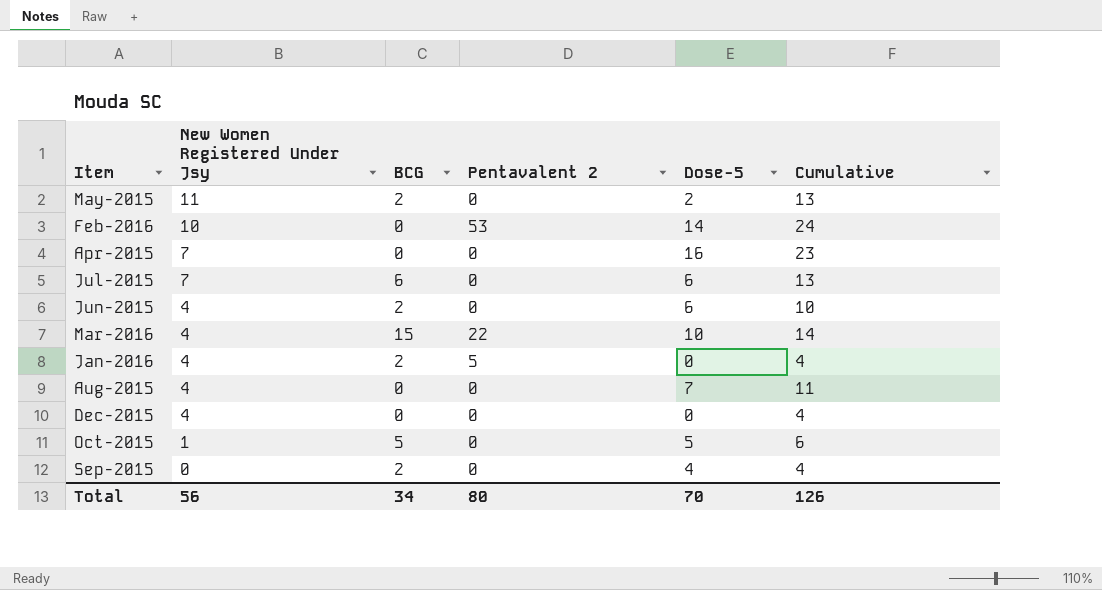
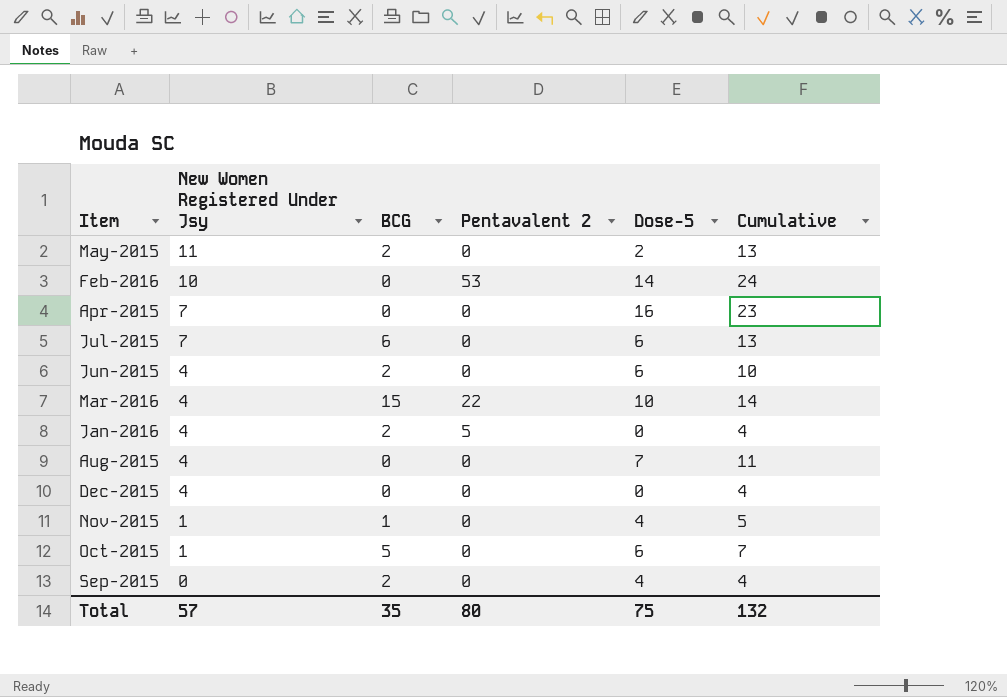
row Nov-2015: none -> 1 | 1 | 0 | 4 | 5
Oct-2015 | Dose-5: 5 -> 6
Oct-2015 | Cumulative: 6 -> 7
Total | New Women Registered Under Jsy: 56 -> 57
Total | BCG: 34 -> 35
Total | Dose-5: 70 -> 75
Total | Cumulative: 126 -> 132

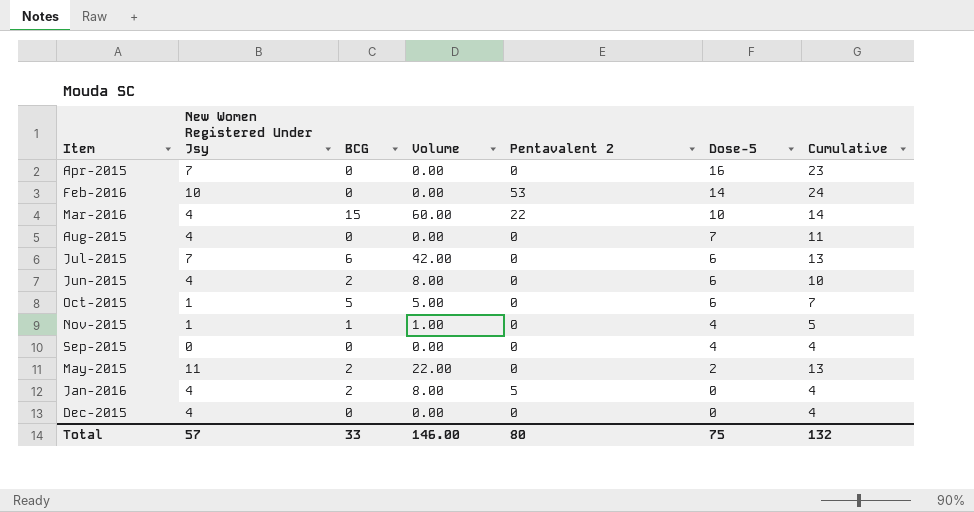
row order: New Women Registered Under Jsy descending -> Dose-5 descending
column Volume | formula: none -> [New Women Registered Under Jsy] * [BCG]
Sep-2015 | BCG: 2 -> 0
Total | BCG: 35 -> 33

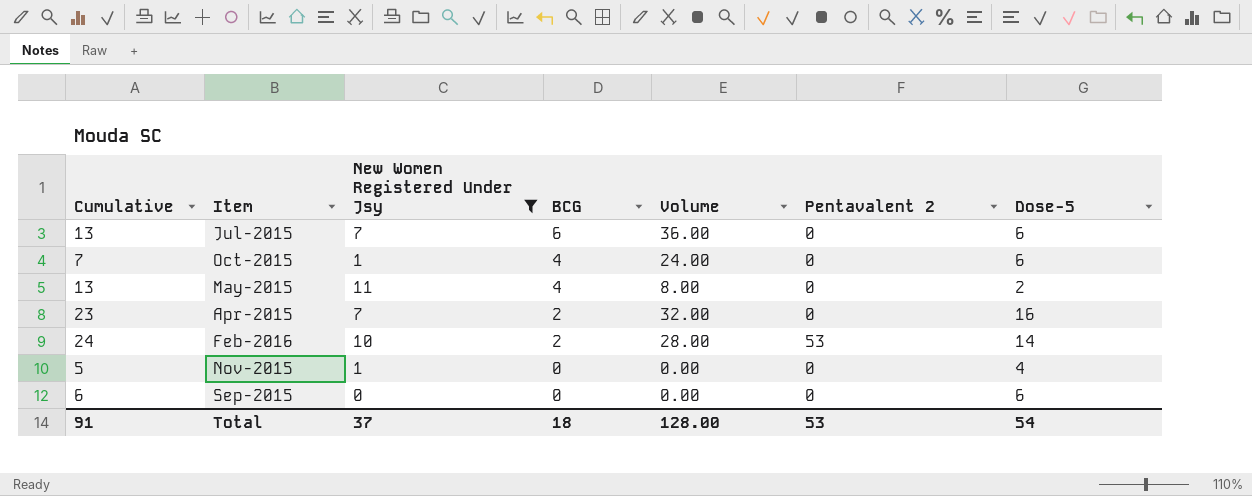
filter: none -> New Women Registered Under Jsy != 4
row order: Dose-5 descending -> BCG descending
column Cumulative | position: 7 -> 1
column Volume | formula: [New Women Registered Under Jsy] * [BCG] -> [BCG] * [Dose-5]
Oct-2015 | BCG: 5 -> 4
May-2015 | BCG: 2 -> 4
Apr-2015 | BCG: 0 -> 2
Feb-2016 | BCG: 0 -> 2
Nov-2015 | BCG: 1 -> 0
Sep-2015 | Cumulative: 4 -> 6
Sep-2015 | Dose-5: 4 -> 6
Total | Cumulative: 132 -> 91
Total | New Women Registered Under Jsy: 57 -> 37
Total | BCG: 33 -> 18
Total | Volume: 146.00 -> 128.00
Total | Pentavalent 2: 80 -> 53
Total | Dose-5: 75 -> 54

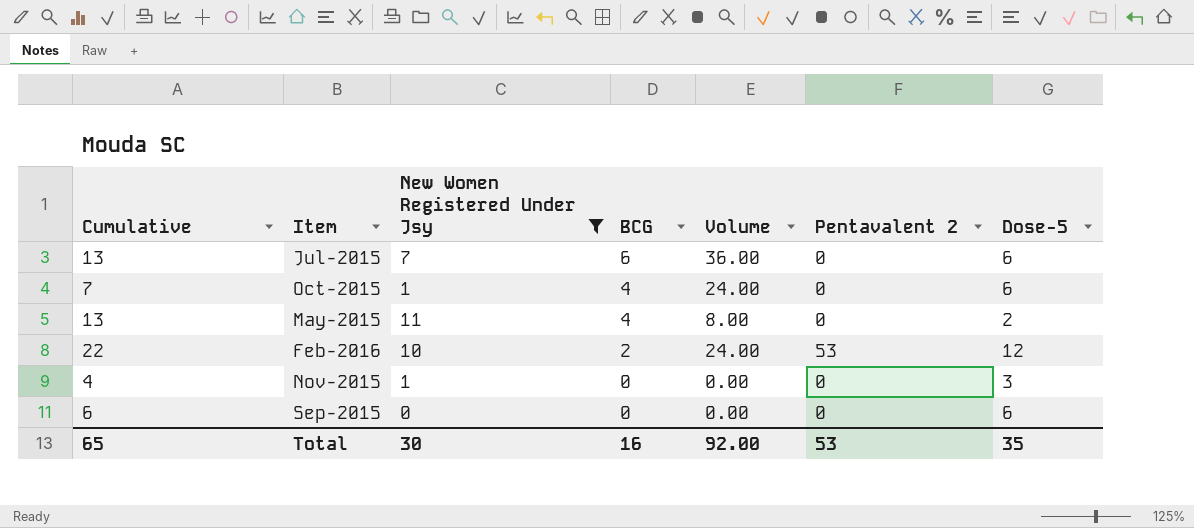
row Apr-2015: 23 | 7 | 2 | 32.00 | 0 | 16 -> none
Feb-2016 | Cumulative: 24 -> 22
Feb-2016 | Volume: 28.00 -> 24.00
Feb-2016 | Dose-5: 14 -> 12
Nov-2015 | Cumulative: 5 -> 4
Nov-2015 | Dose-5: 4 -> 3
Total | Cumulative: 91 -> 65
Total | New Women Registered Under Jsy: 37 -> 30
Total | BCG: 18 -> 16
Total | Volume: 128.00 -> 92.00
Total | Dose-5: 54 -> 35

